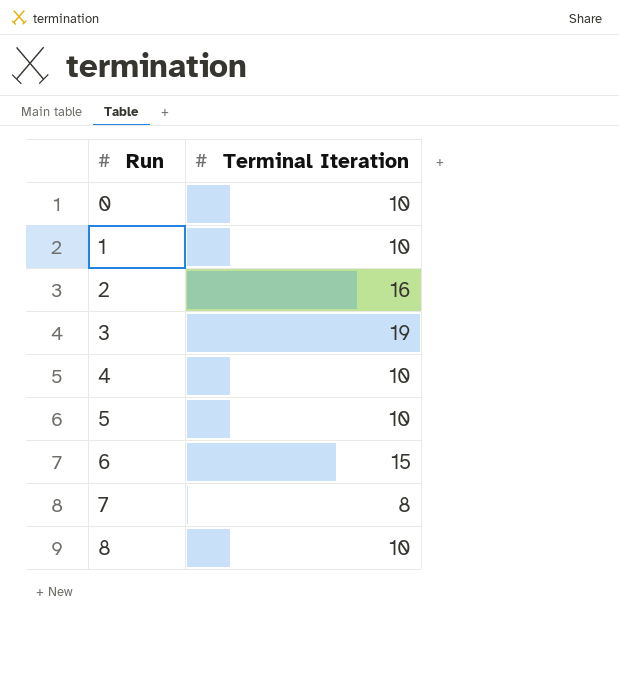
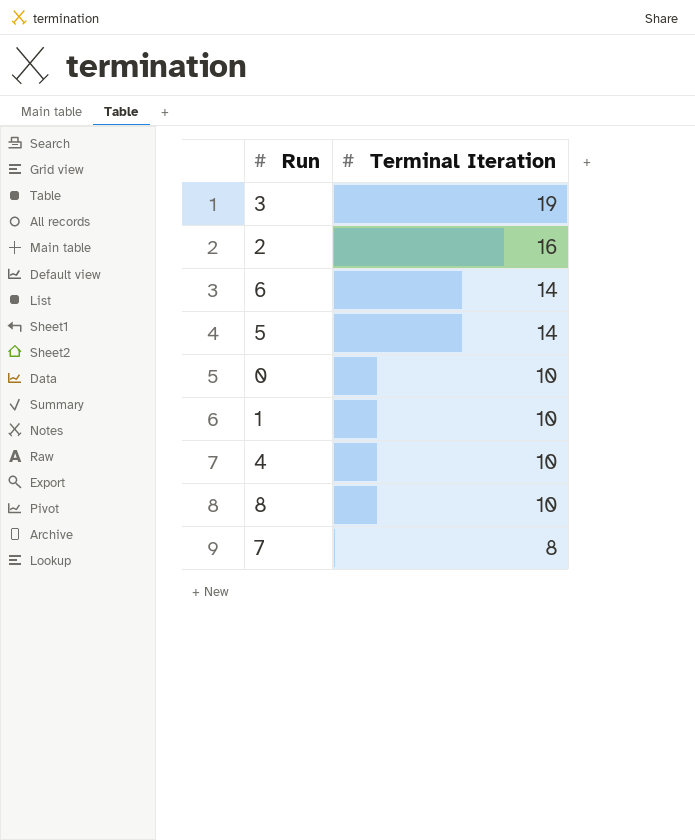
row order: Run ascending -> Terminal Iteration descending
6 | Terminal Iteration: 15 -> 14
5 | Terminal Iteration: 10 -> 14

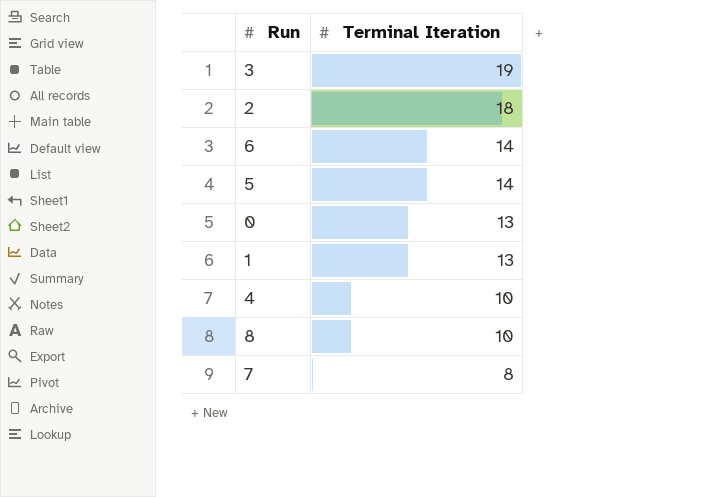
2 | Terminal Iteration: 16 -> 18
0 | Terminal Iteration: 10 -> 13
1 | Terminal Iteration: 10 -> 13

